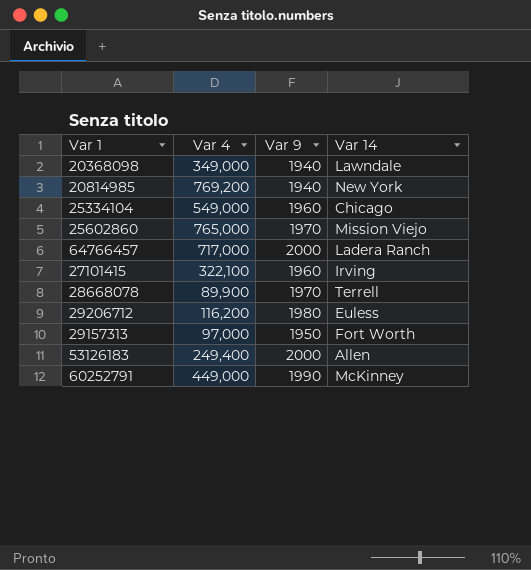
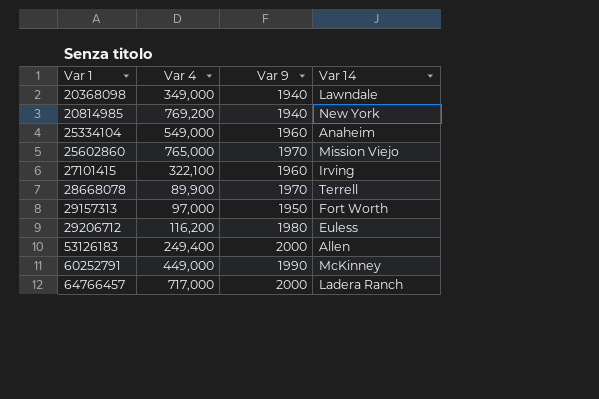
row order: none -> Var 1 ascending
25334104 | Var 14: Chicago -> Anaheim

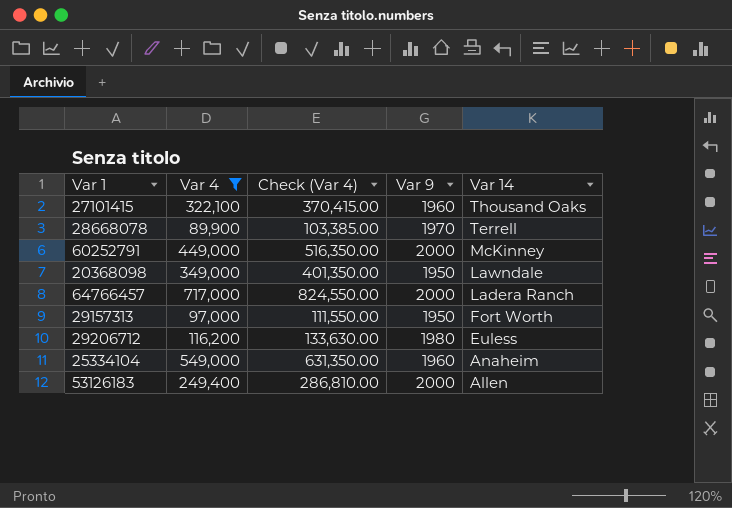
filter: none -> Var 4 <= 717,000
row order: Var 1 ascending -> Var 14 descending
column Check (Var 4) | formula: none -> [Var 4] * 1.15
27101415 | Var 14: Irving -> Thousand Oaks
60252791 | Var 9: 1990 -> 2000
20368098 | Var 9: 1940 -> 1950

